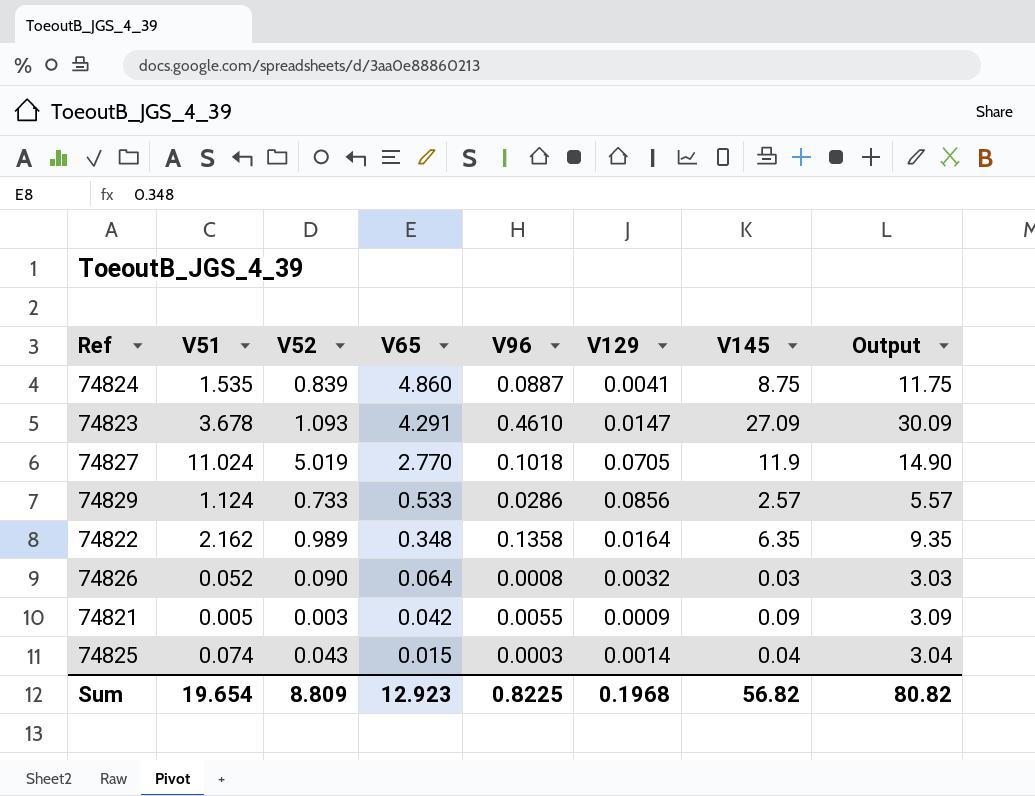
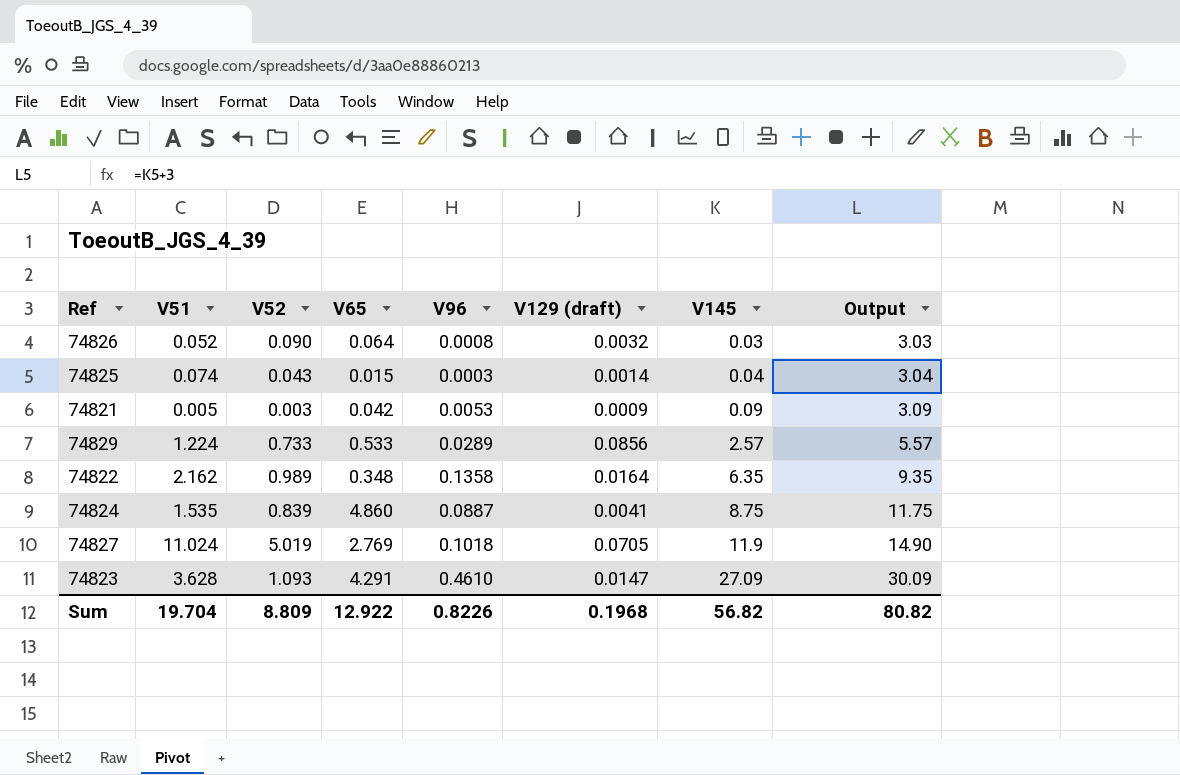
row order: V65 descending -> V145 ascending
column name: V129 -> V129 (draft)
74821 | V96: 0.0055 -> 0.0053
74829 | V51: 1.124 -> 1.224
74829 | V96: 0.0286 -> 0.0289
74827 | V65: 2.770 -> 2.769
74823 | V51: 3.678 -> 3.628
Sum | V51: 19.654 -> 19.704
Sum | V65: 12.923 -> 12.922
Sum | V96: 0.8225 -> 0.8226

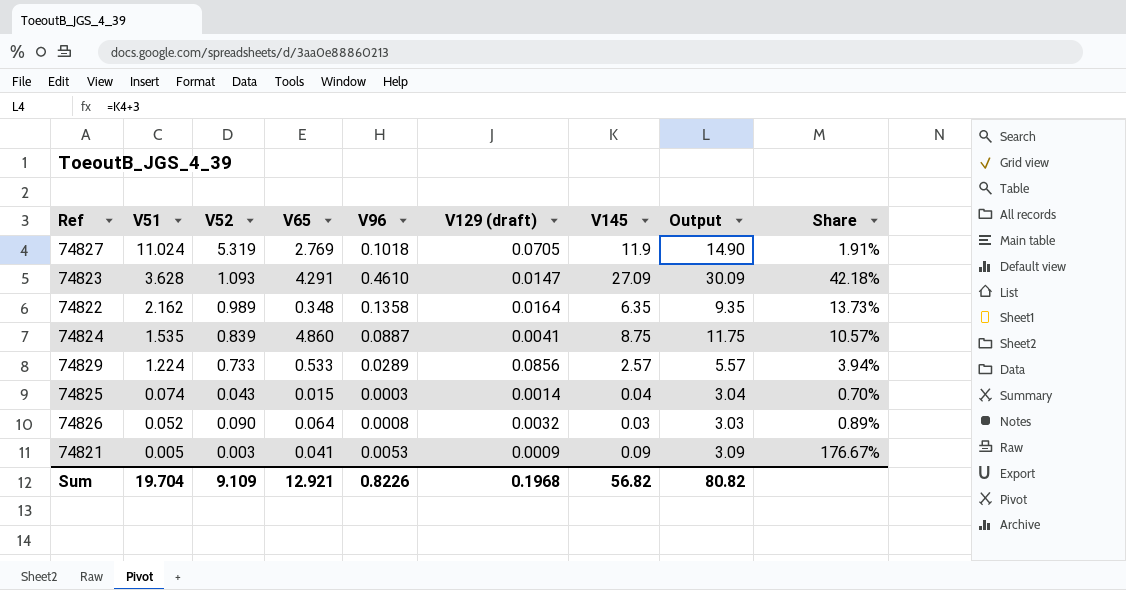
row order: V145 ascending -> V51 descending
column Share | formula: none -> [V96] / [V52]
74827 | V52: 5.019 -> 5.319
74821 | V65: 0.042 -> 0.041
Sum | V52: 8.809 -> 9.109
Sum | V65: 12.922 -> 12.921

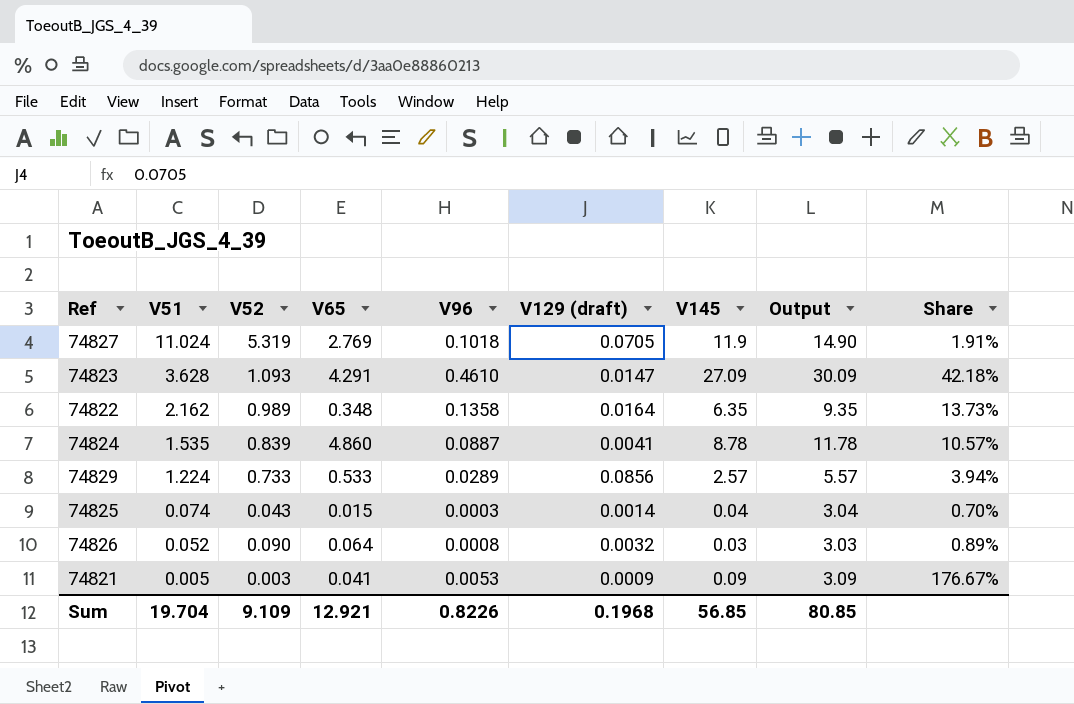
74824 | V145: 8.75 -> 8.78
74824 | Output: 11.75 -> 11.78
Sum | V145: 56.82 -> 56.85
Sum | Output: 80.82 -> 80.85

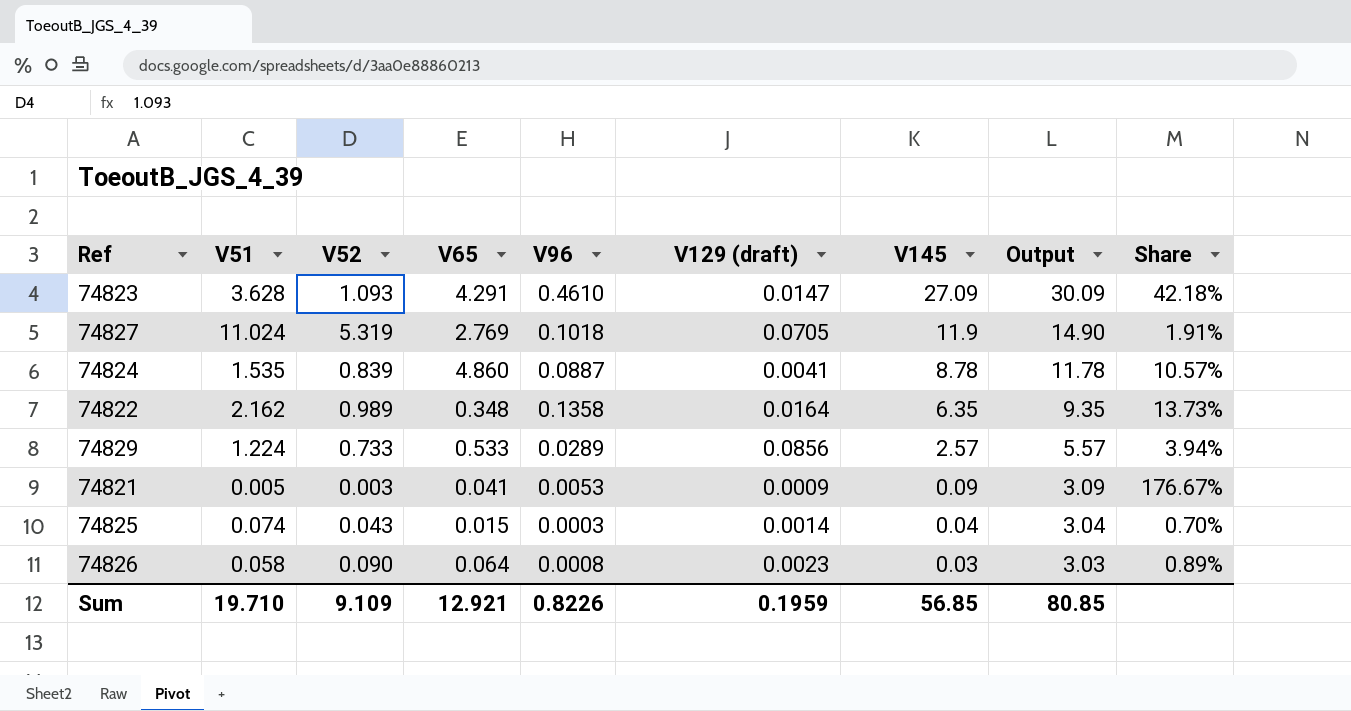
row order: V51 descending -> V145 descending
74826 | V51: 0.052 -> 0.058
74826 | V129 (draft): 0.0032 -> 0.0023
Sum | V51: 19.704 -> 19.710
Sum | V129 (draft): 0.1968 -> 0.1959

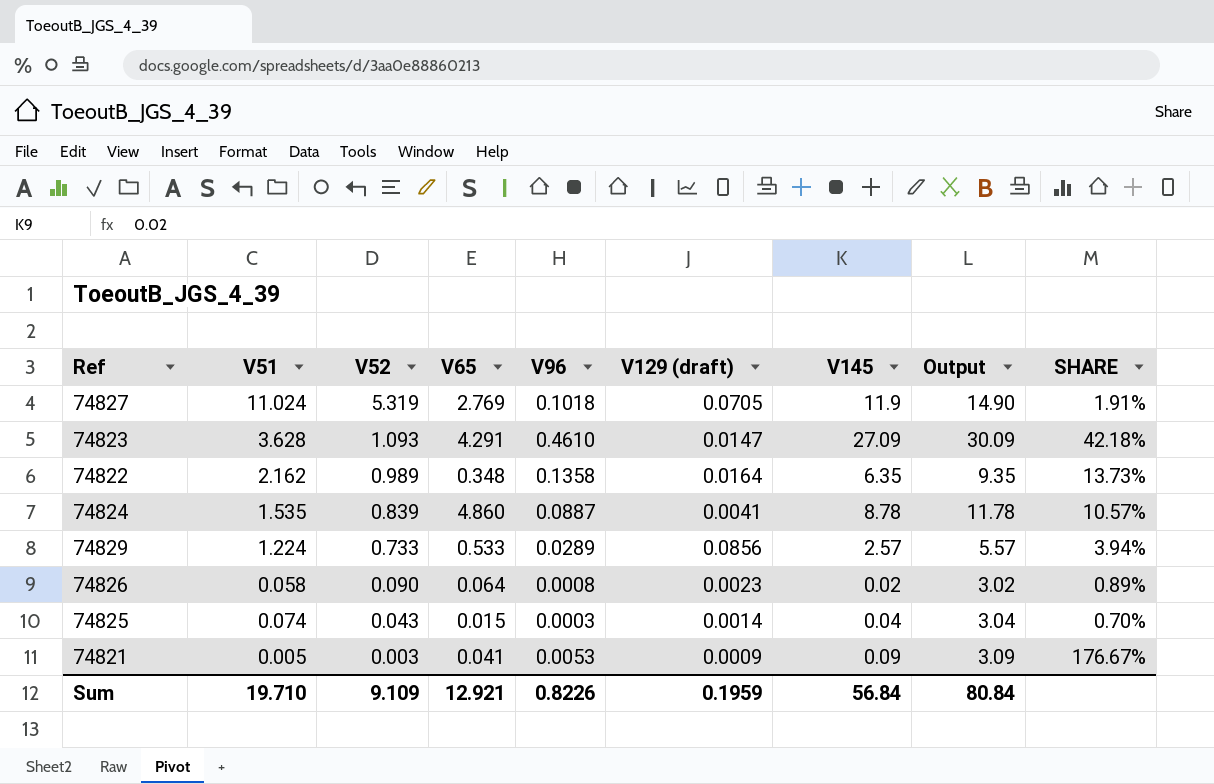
row order: V145 descending -> V52 descending
column name: Share -> SHARE
74826 | V145: 0.03 -> 0.02
74826 | Output: 3.03 -> 3.02
Sum | V145: 56.85 -> 56.84
Sum | Output: 80.85 -> 80.84

